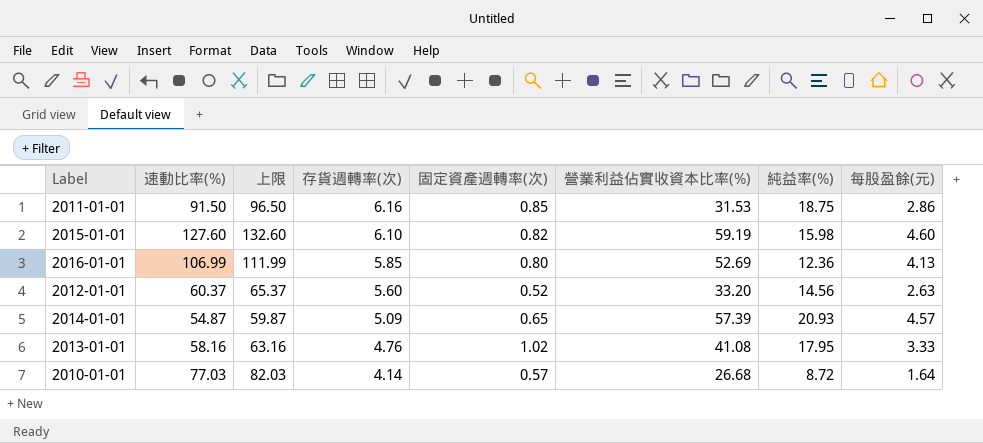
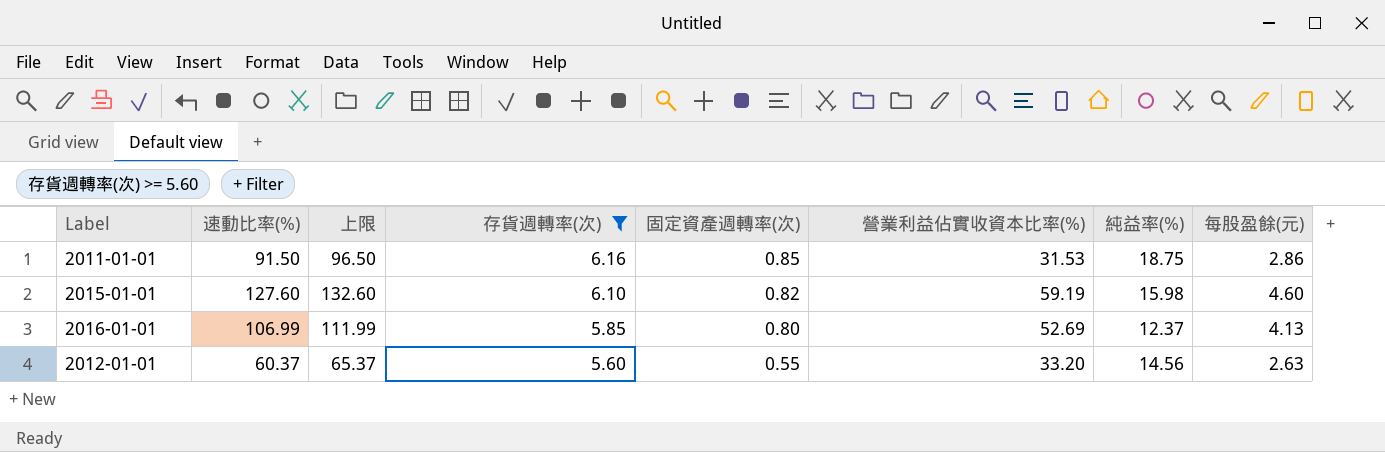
filter: none -> 存貨週轉率(次) >= 5.60
2016-01-01 | 純益率(%): 12.36 -> 12.37
2012-01-01 | 固定資產週轉率(次): 0.52 -> 0.55

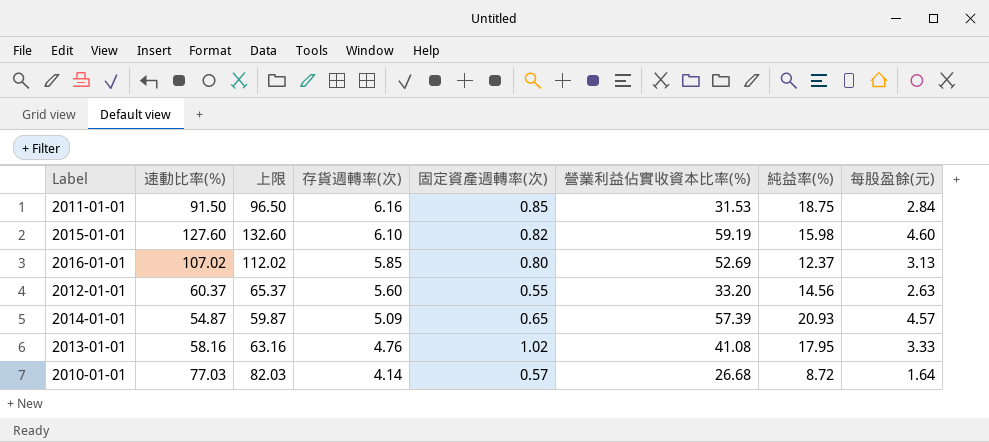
filter: 存貨週轉率(次) >= 5.60 -> none
2011-01-01 | 每股盈餘(元): 2.86 -> 2.84
2016-01-01 | 速動比率(%): 106.99 -> 107.02
2016-01-01 | 上限: 111.99 -> 112.02
2016-01-01 | 每股盈餘(元): 4.13 -> 3.13

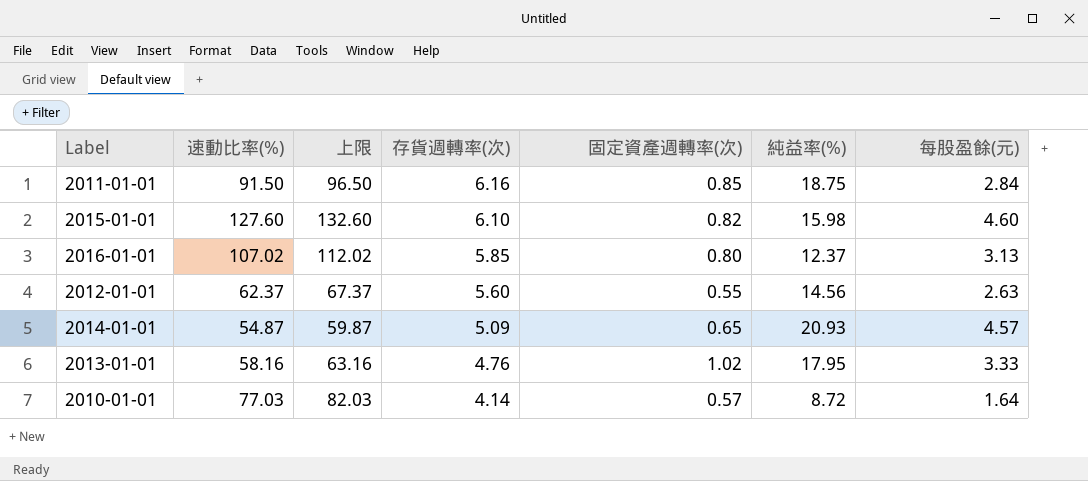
column 營業利益佔實收資本比率(%) | position: 6 -> none
2012-01-01 | 速動比率(%): 60.37 -> 62.37
2012-01-01 | 上限: 65.37 -> 67.37

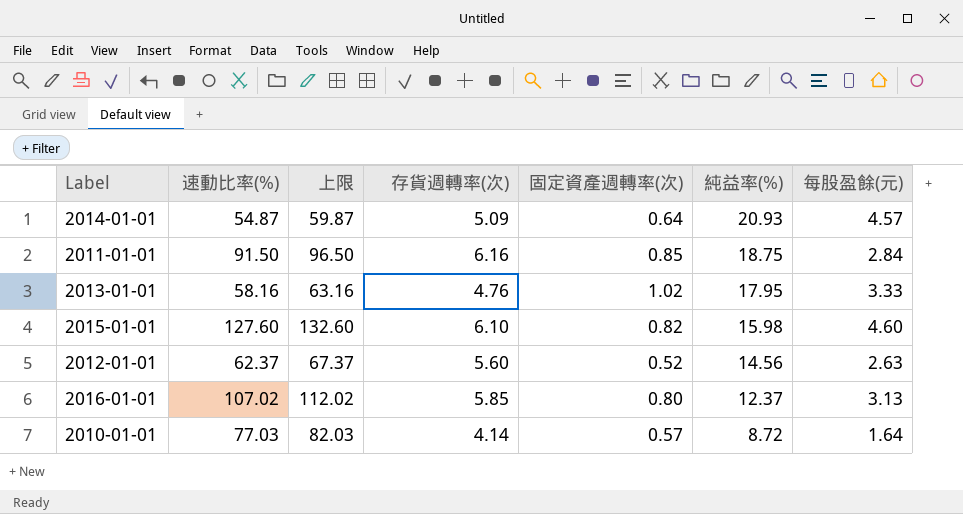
row order: 存貨週轉率(次) descending -> 純益率(%) descending
2014-01-01 | 固定資產週轉率(次): 0.65 -> 0.64
2012-01-01 | 固定資產週轉率(次): 0.55 -> 0.52

